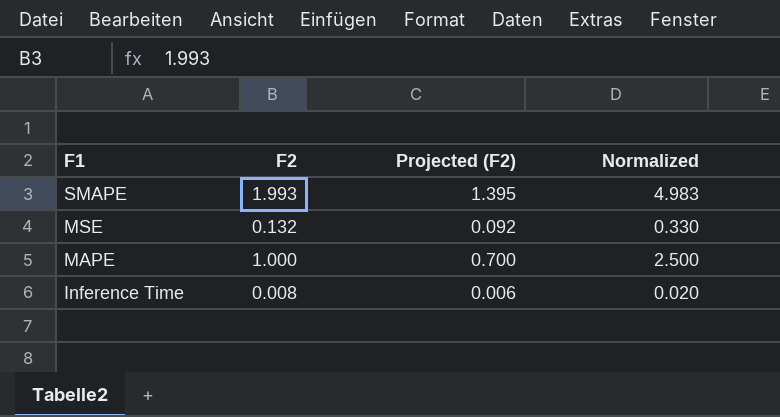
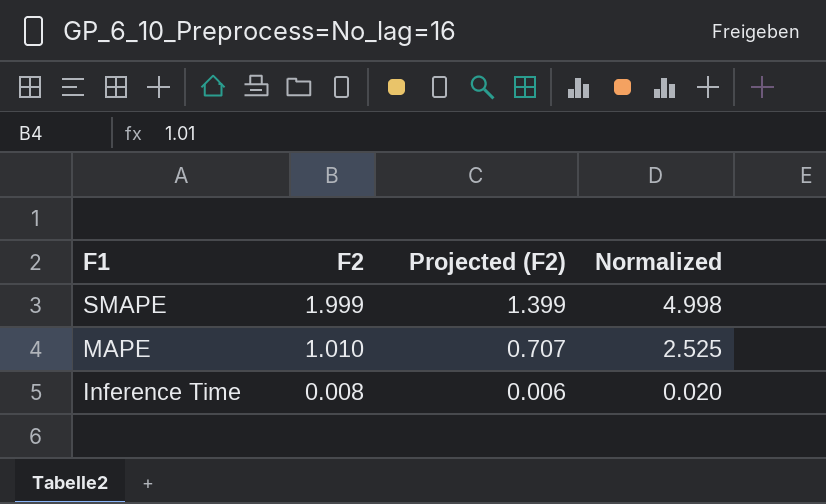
row MSE: 0.132 | 0.092 | 0.330 -> none
SMAPE | F2: 1.993 -> 1.999
SMAPE | Projected (F2): 1.395 -> 1.399
SMAPE | Normalized: 4.983 -> 4.998
MAPE | F2: 1.000 -> 1.010
MAPE | Projected (F2): 0.700 -> 0.707
MAPE | Normalized: 2.500 -> 2.525

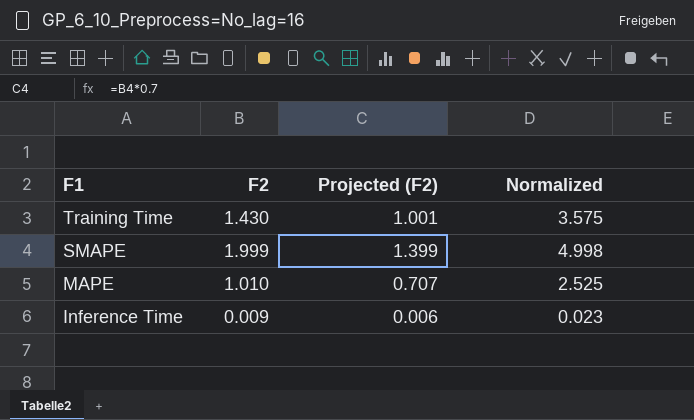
row Training Time: none -> 1.430 | 1.001 | 3.575
Inference Time | F2: 0.008 -> 0.009
Inference Time | Normalized: 0.020 -> 0.023

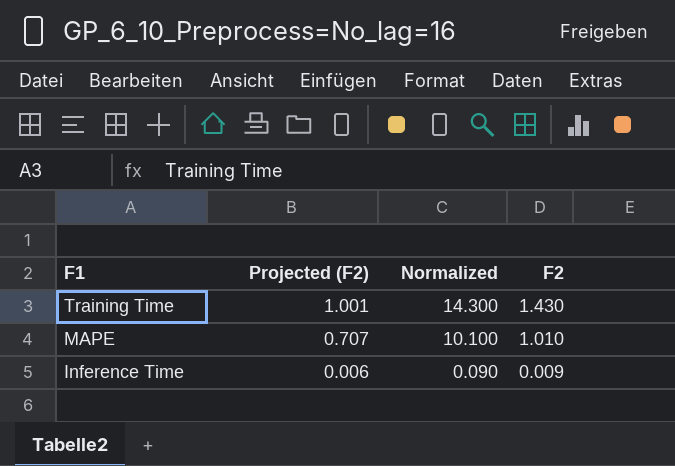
column Normalized | formula: [F2] * 2.5 -> [F2] * 10
column F2 | position: 2 -> 4
row SMAPE: 1.999 | 1.399 | 4.998 -> none

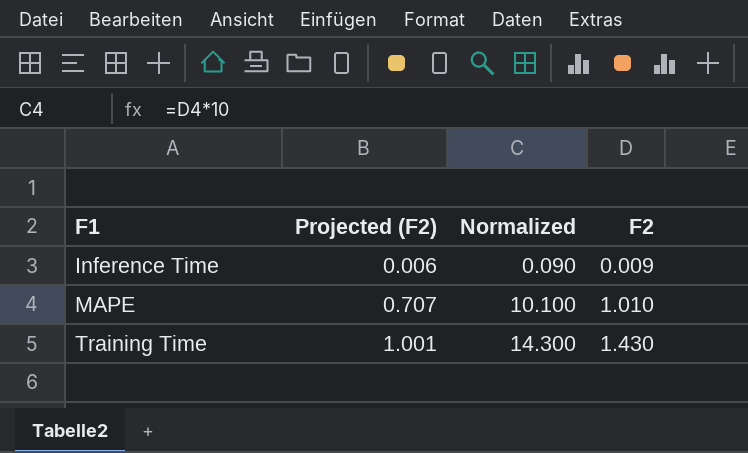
row order: F1 descending -> F1 ascending

